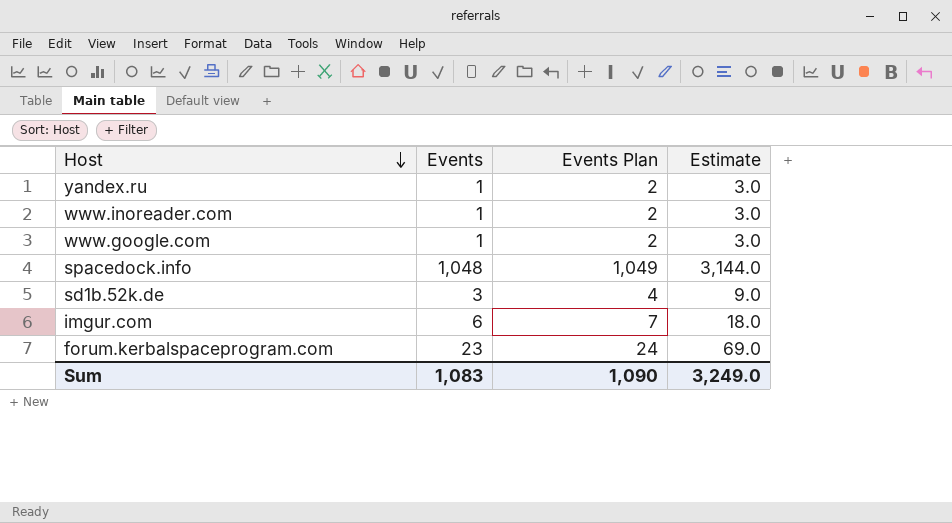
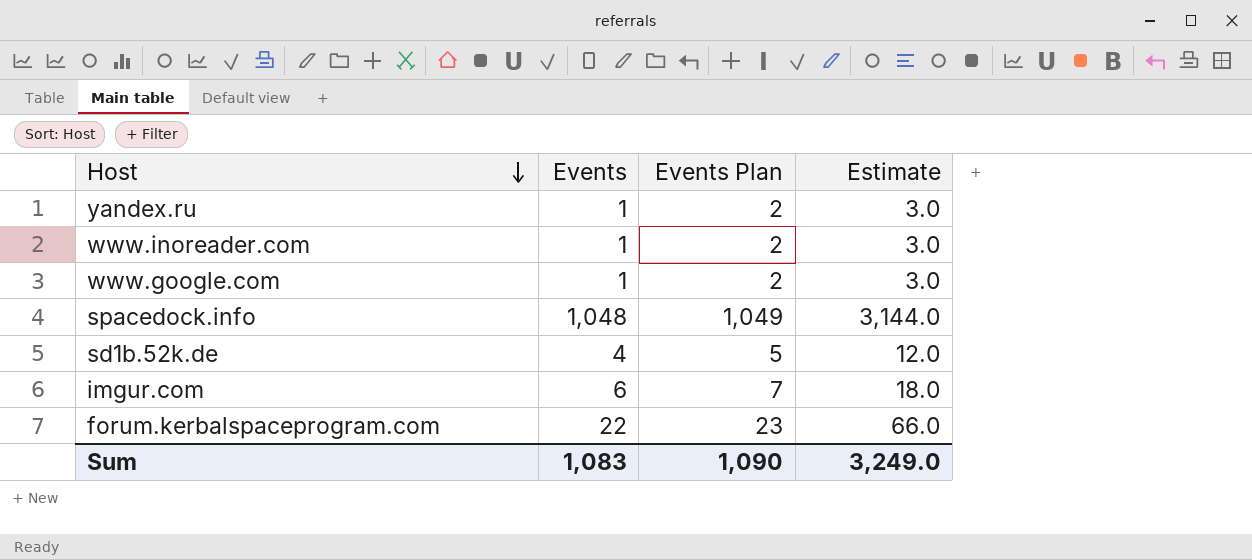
sd1b.52k.de | Events: 3 -> 4
sd1b.52k.de | Events Plan: 4 -> 5
sd1b.52k.de | Estimate: 9.0 -> 12.0
forum.kerbalspaceprogram.com | Events: 23 -> 22
forum.kerbalspaceprogram.com | Events Plan: 24 -> 23
forum.kerbalspaceprogram.com | Estimate: 69.0 -> 66.0

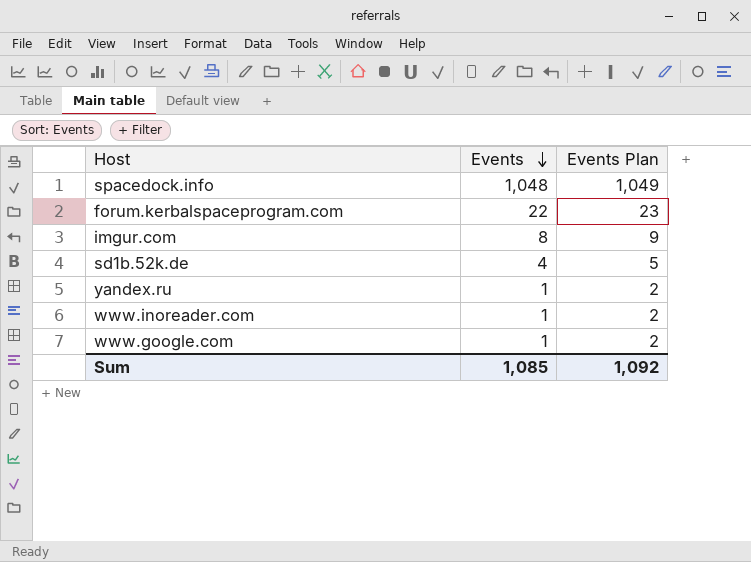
row order: Host descending -> Events descending
column Estimate | formula: [Events] * 3 -> none
imgur.com | Events: 6 -> 8
imgur.com | Events Plan: 7 -> 9
Sum | Events: 1,083 -> 1,085
Sum | Events Plan: 1,090 -> 1,092

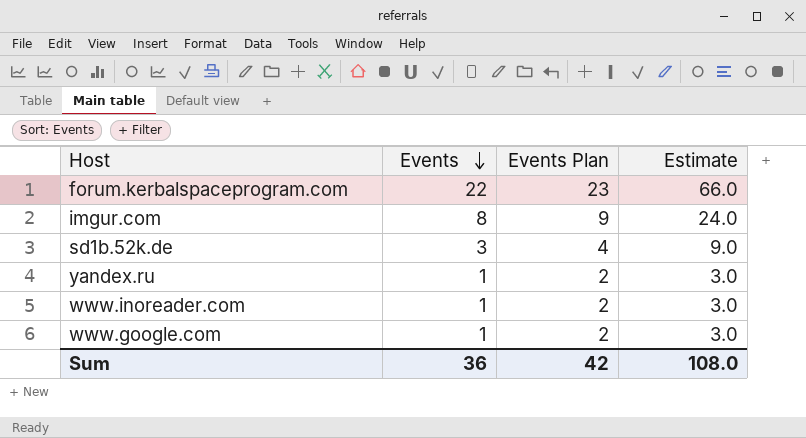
column Estimate | formula: none -> [Events] * 3
row spacedock.info: 1,048 | 1,049 -> none
sd1b.52k.de | Events: 4 -> 3
sd1b.52k.de | Events Plan: 5 -> 4
Sum | Events: 1,085 -> 36
Sum | Events Plan: 1,092 -> 42

